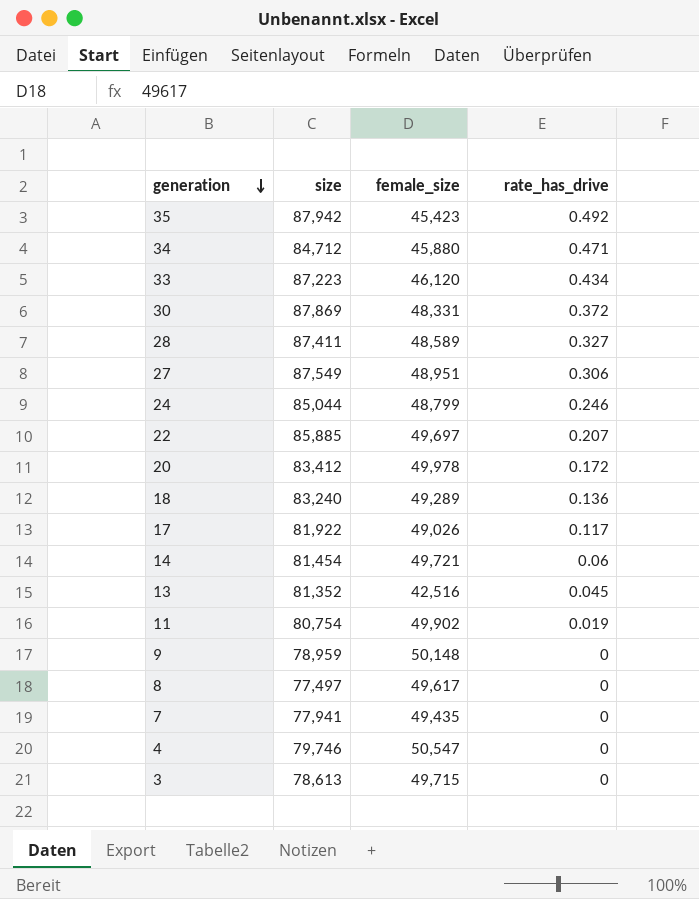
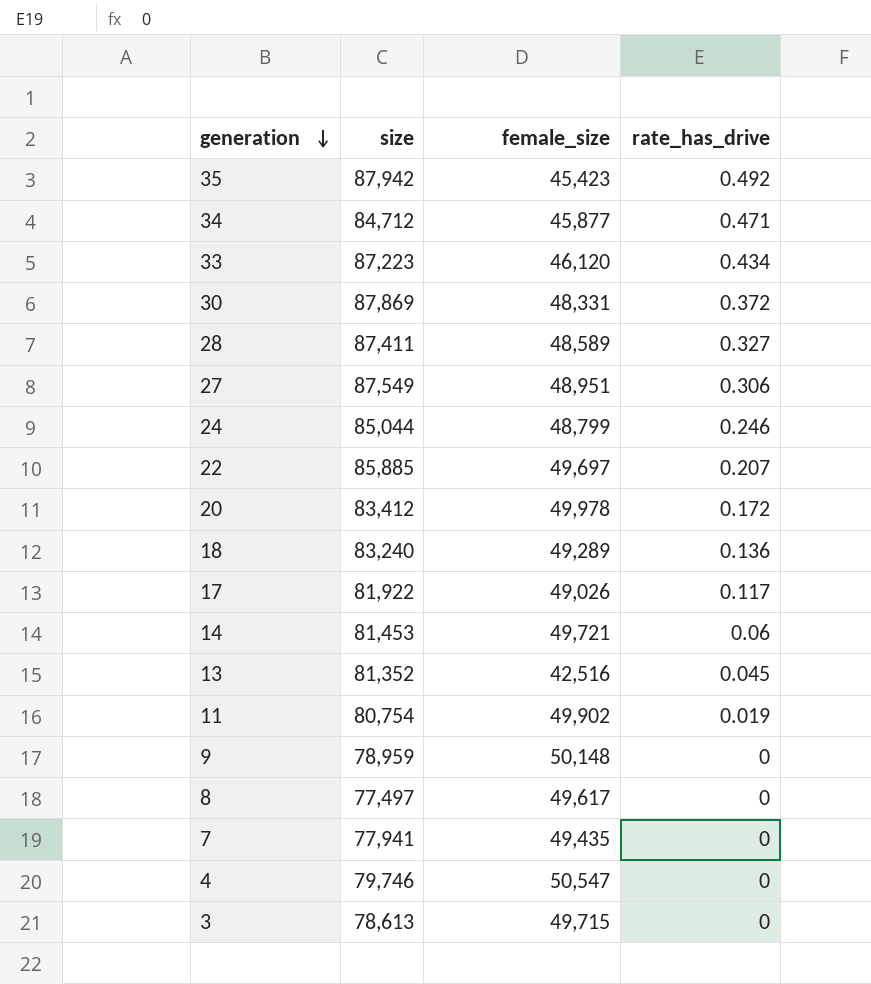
34 | female_size: 45,880 -> 45,877
14 | size: 81,454 -> 81,453

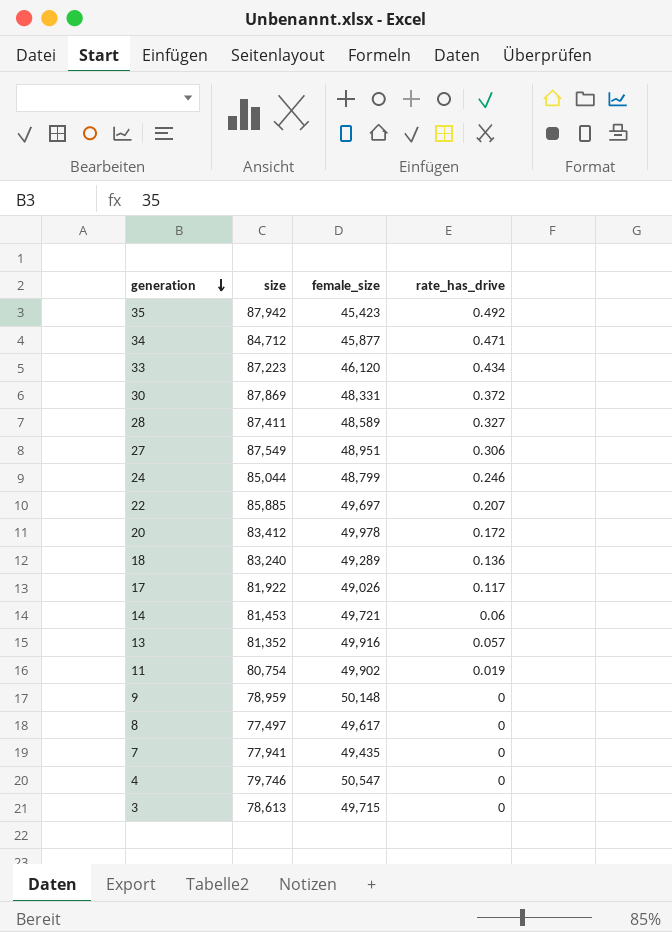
13 | female_size: 42,516 -> 49,916
13 | rate_has_drive: 0.045 -> 0.057

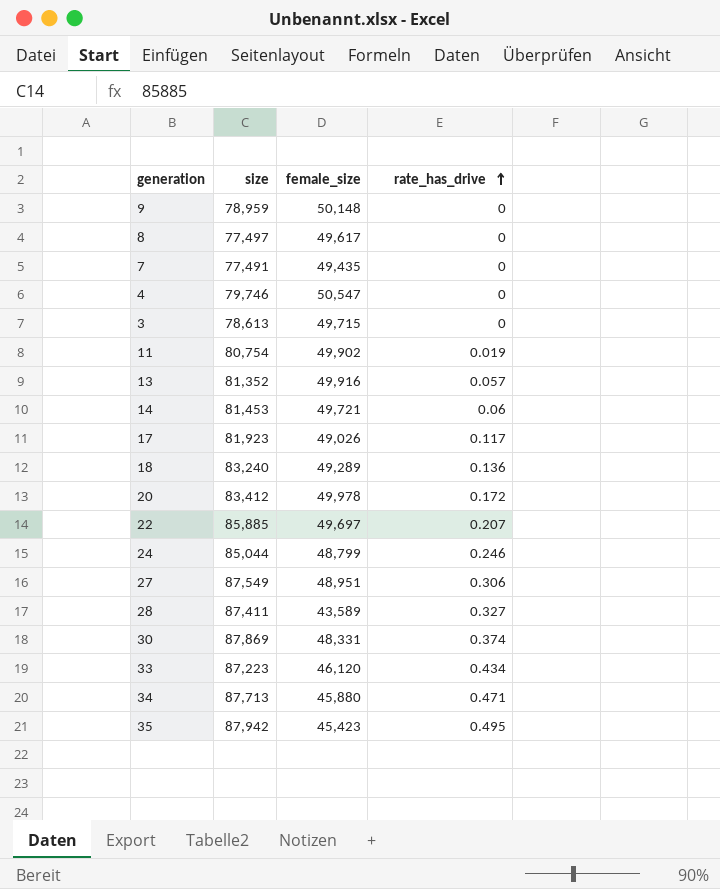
row order: generation descending -> rate_has_drive ascending
7 | size: 77,941 -> 77,491
17 | size: 81,922 -> 81,923
28 | female_size: 48,589 -> 43,589
30 | rate_has_drive: 0.372 -> 0.374
34 | size: 84,712 -> 87,713
34 | female_size: 45,877 -> 45,880
35 | rate_has_drive: 0.492 -> 0.495

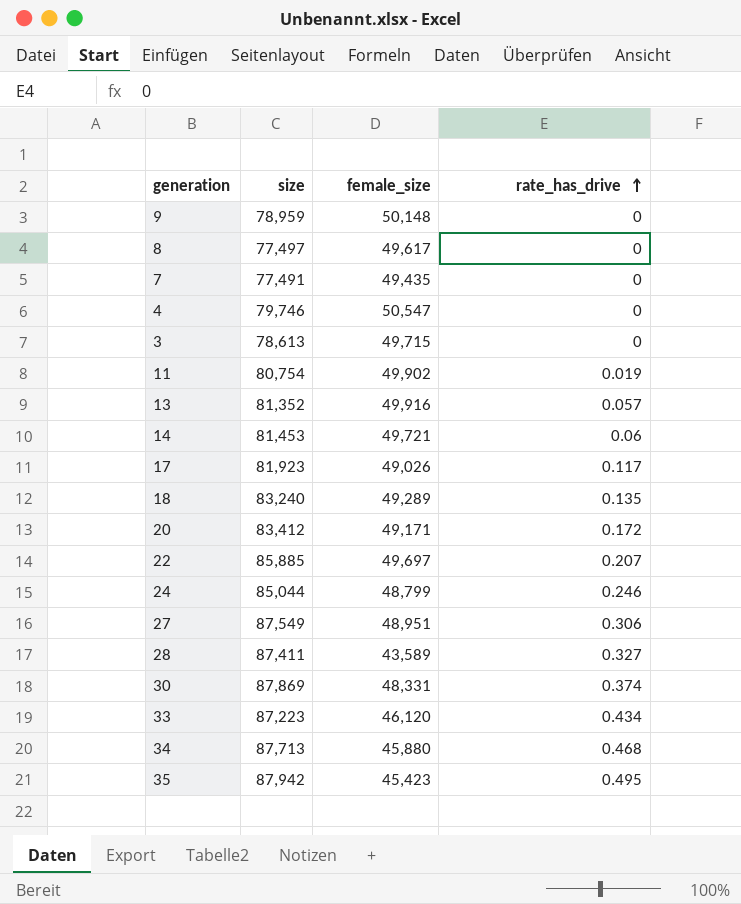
18 | rate_has_drive: 0.136 -> 0.135
20 | female_size: 49,978 -> 49,171
34 | rate_has_drive: 0.471 -> 0.468

